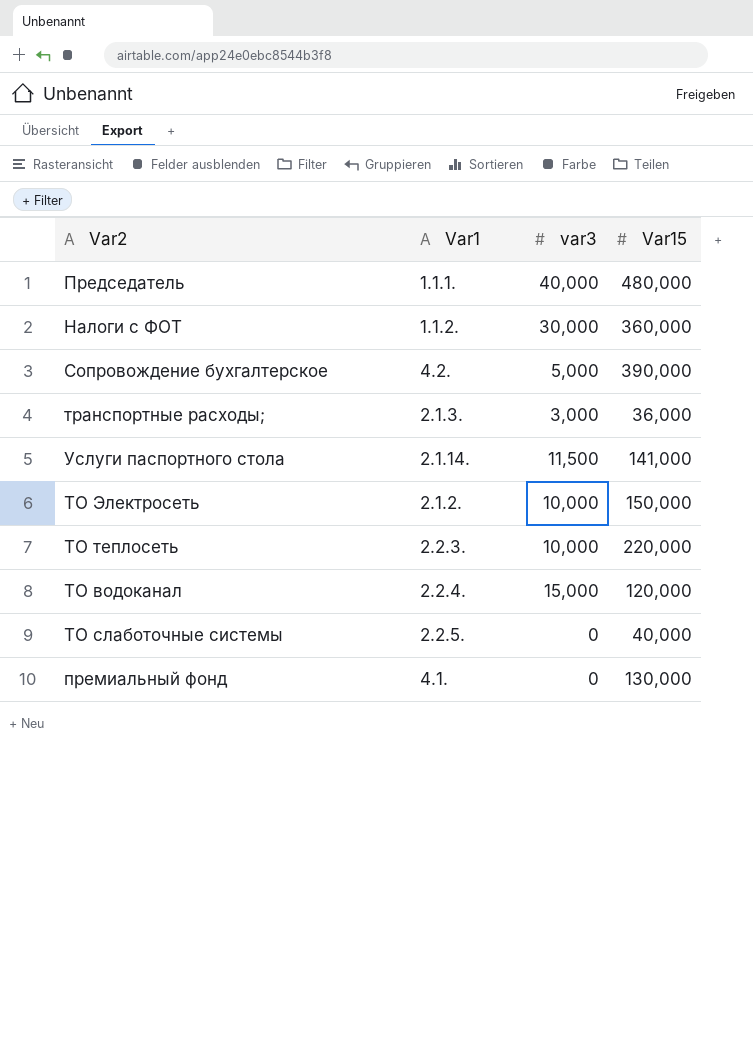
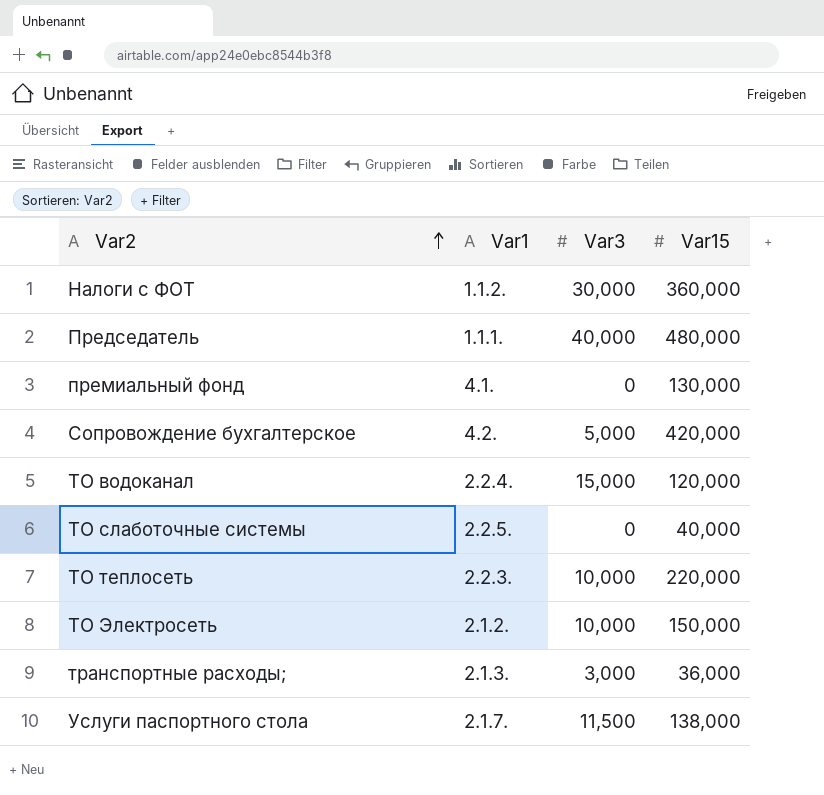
row order: none -> Var2 ascending
column name: var3 -> Var3
Сопровождение бухгалтерское | Var15: 390,000 -> 420,000
Услуги паспортного стола | Var1: 2.1.14. -> 2.1.7.
Услуги паспортного стола | Var15: 141,000 -> 138,000

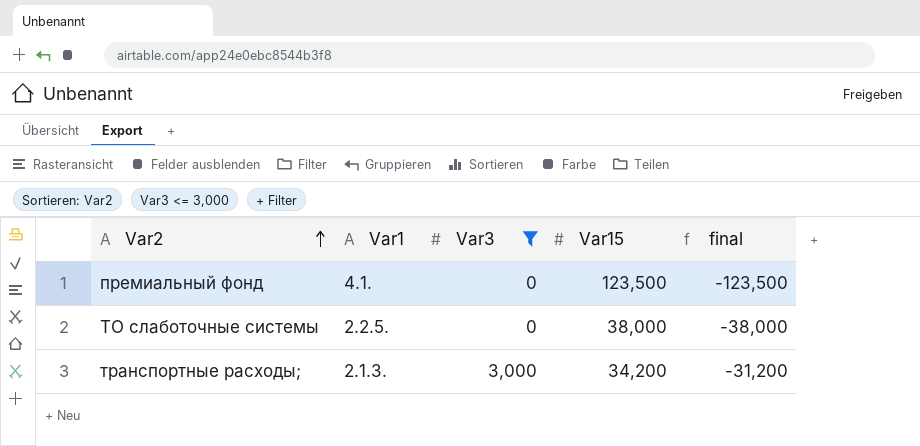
filter: none -> Var3 <= 3,000
column final | formula: none -> [Var3] - [Var15]
премиальный фонд | Var15: 130,000 -> 123,500
ТО слаботочные системы | Var15: 40,000 -> 38,000
транспортные расходы; | Var15: 36,000 -> 34,200

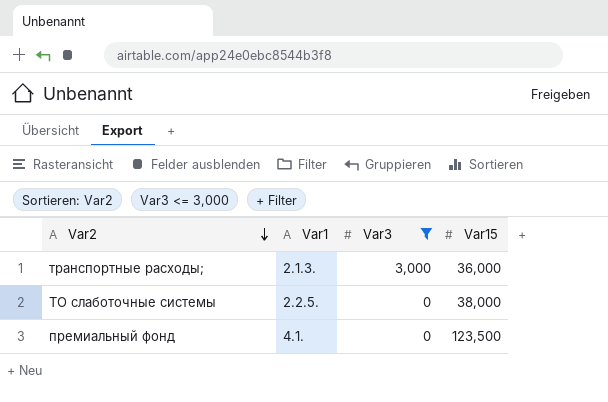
row order: Var2 ascending -> Var2 descending
column final | formula: [Var3] - [Var15] -> none
транспортные расходы; | Var15: 34,200 -> 36,000

